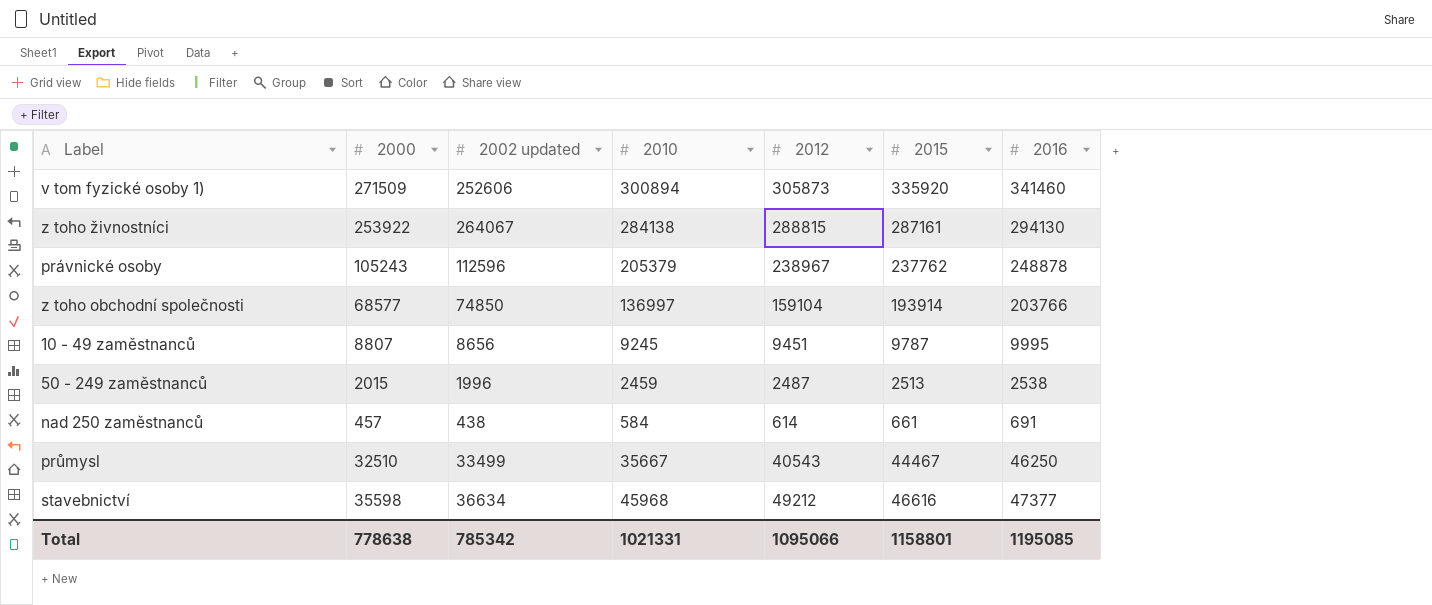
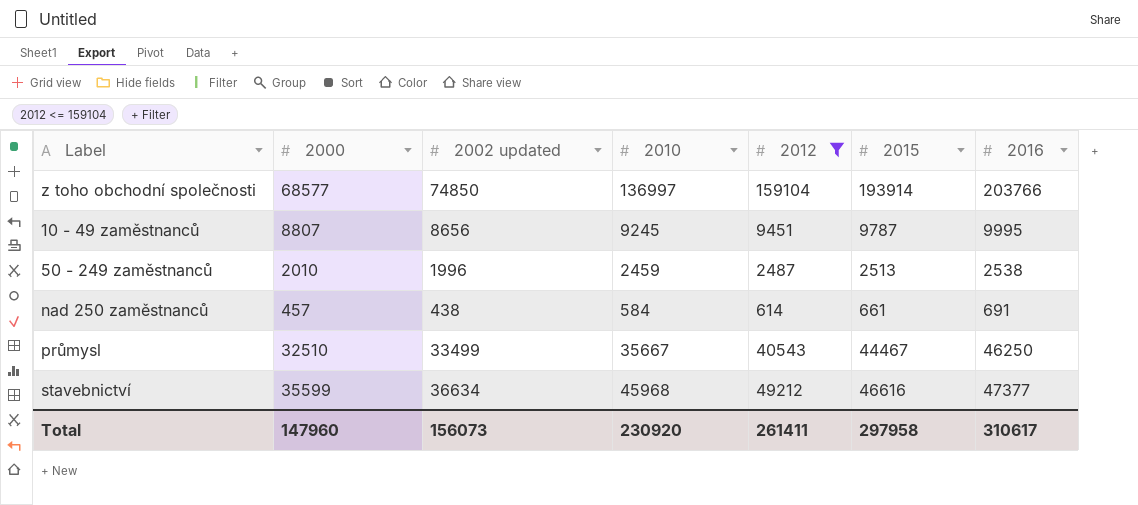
filter: none -> 2012 <= 159104
50 - 249 zaměstnanců | 2000: 2015 -> 2010
stavebnictví | 2000: 35598 -> 35599
Total | 2000: 778638 -> 147960
Total | 2002 updated: 785342 -> 156073
Total | 2010: 1021331 -> 230920
Total | 2012: 1095066 -> 261411
Total | 2015: 1158801 -> 297958
Total | 2016: 1195085 -> 310617

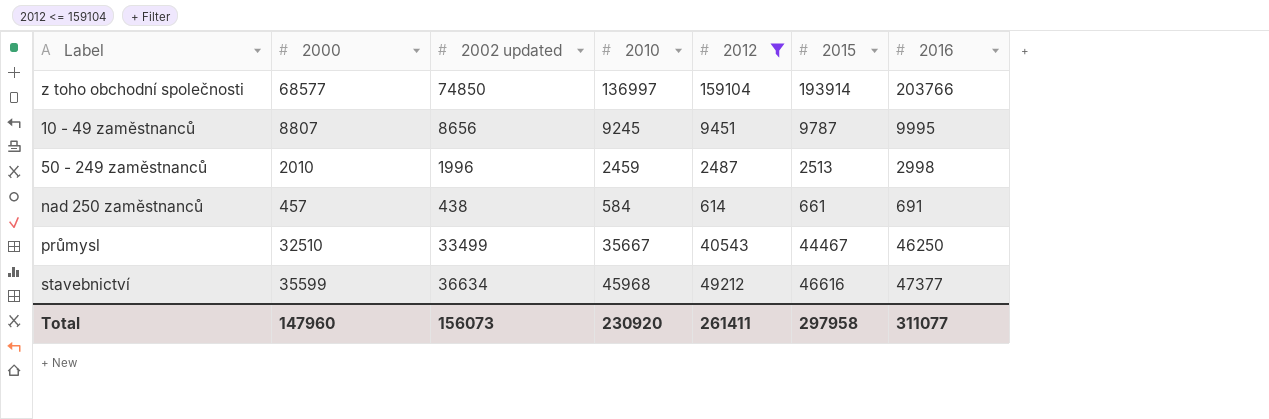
50 - 249 zaměstnanců | 2016: 2538 -> 2998
Total | 2016: 310617 -> 311077

